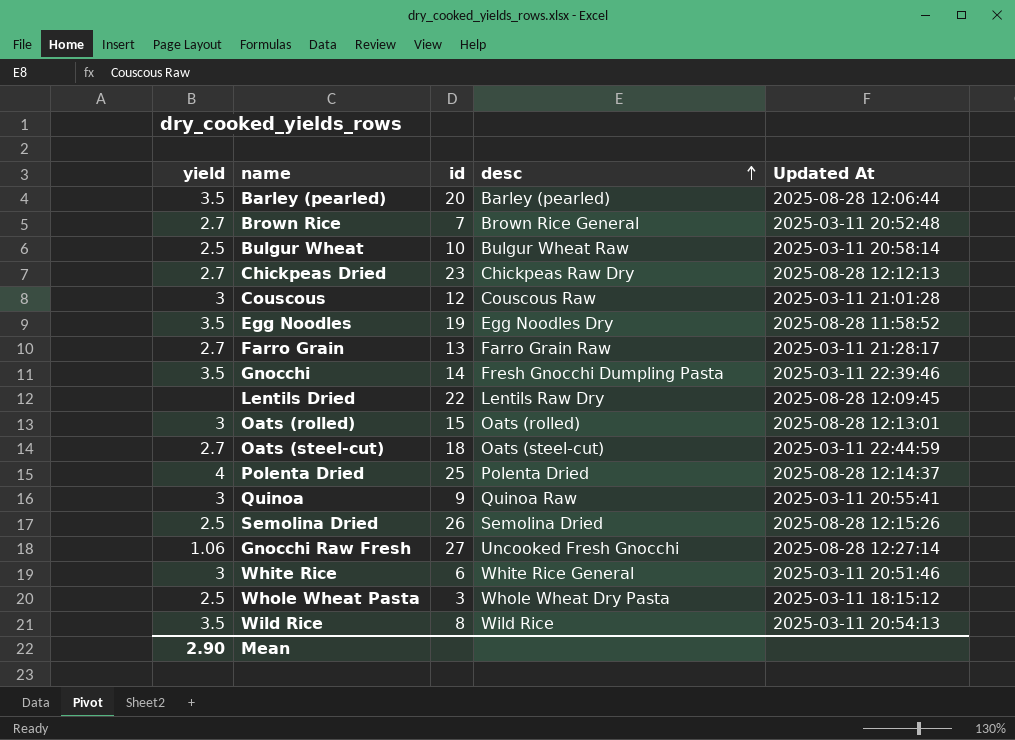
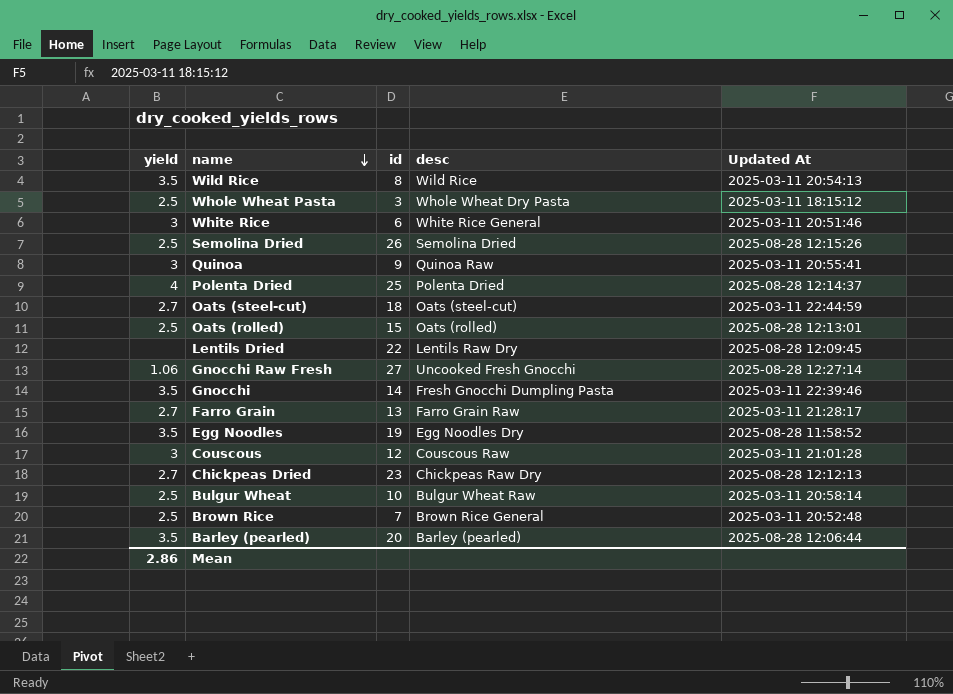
row order: desc ascending -> name descending
Oats (rolled) | yield: 3 -> 2.5
Brown Rice | yield: 2.7 -> 2.5
Mean | yield: 2.90 -> 2.86

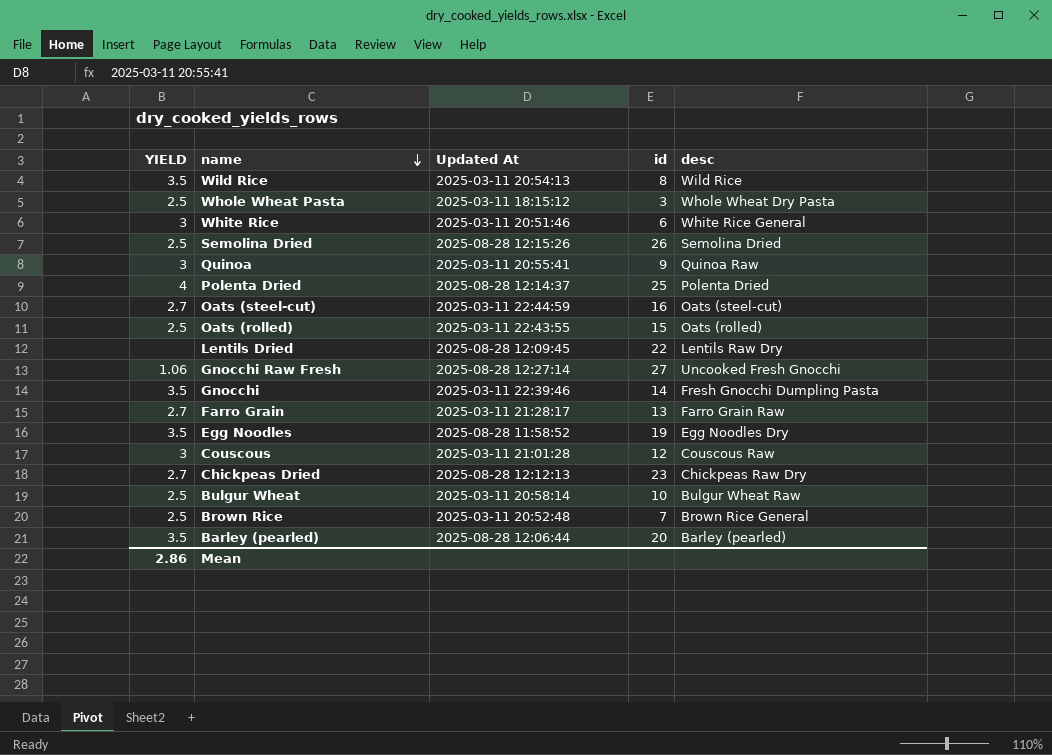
column name: yield -> YIELD
column Updated At | position: 5 -> 3
Oats (steel-cut) | id: 18 -> 16
Oats (rolled) | Updated At: 2025-08-28 12:13:01 -> 2025-03-11 22:43:55

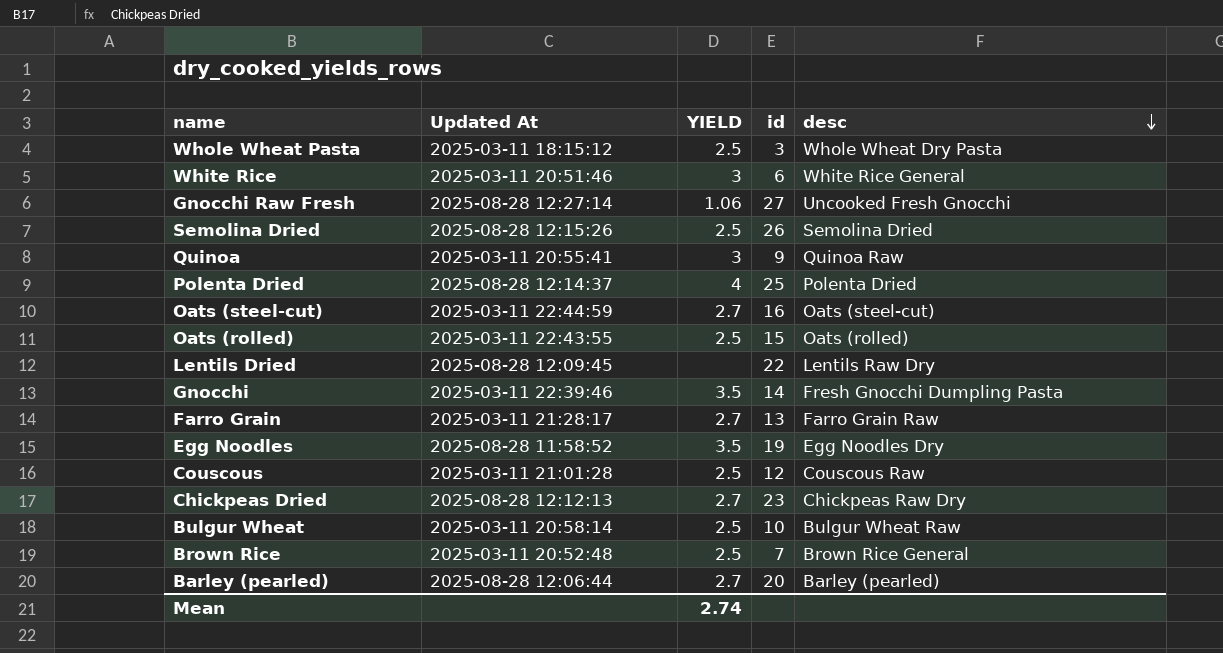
row order: name descending -> desc descending
column YIELD | position: 1 -> 3
row Wild Rice: 3.5 | 2025-03-11 20:54:13 | 8 | Wild Rice -> none
Couscous | YIELD: 3 -> 2.5
Barley (pearled) | YIELD: 3.5 -> 2.7
Mean | YIELD: 2.86 -> 2.74

